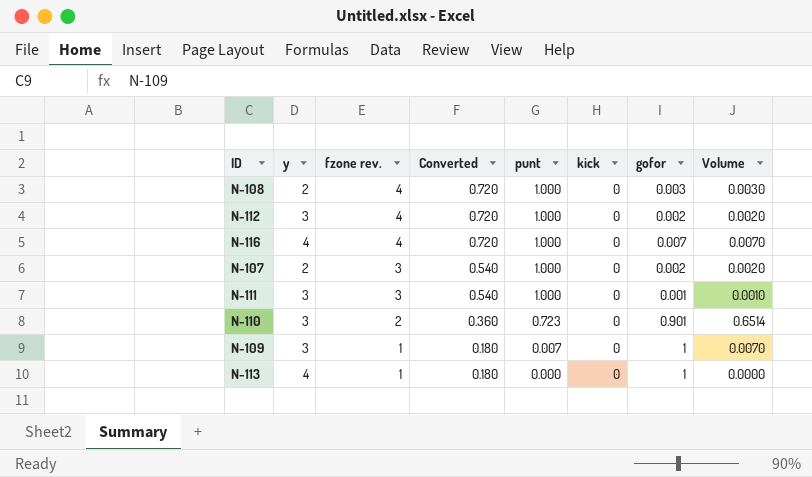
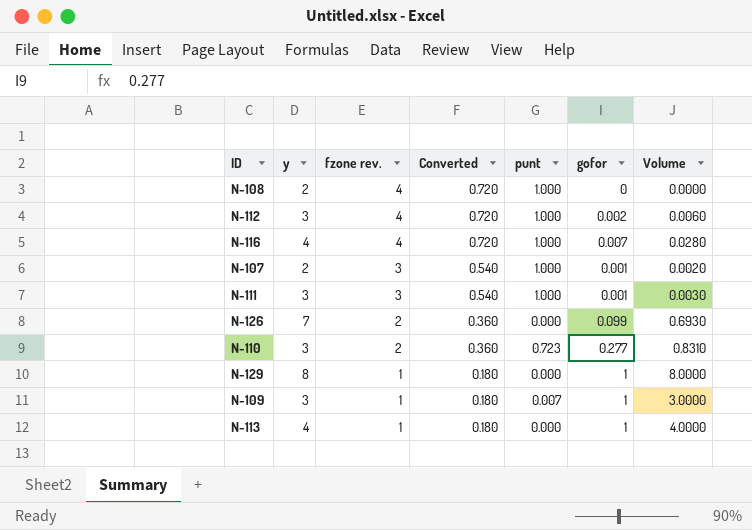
column kick | position: 6 -> none
column Volume | formula: [punt] * [gofor] -> [y] * [gofor]
N-108 | gofor: 0.003 -> 0
N-107 | gofor: 0.002 -> 0.001
row N-126: none -> 7 | 2 | 0.360 | 0.000 | 0.099 | 0.6930
N-110 | gofor: 0.901 -> 0.277
row N-129: none -> 8 | 1 | 0.180 | 0.000 | 1 | 8.0000

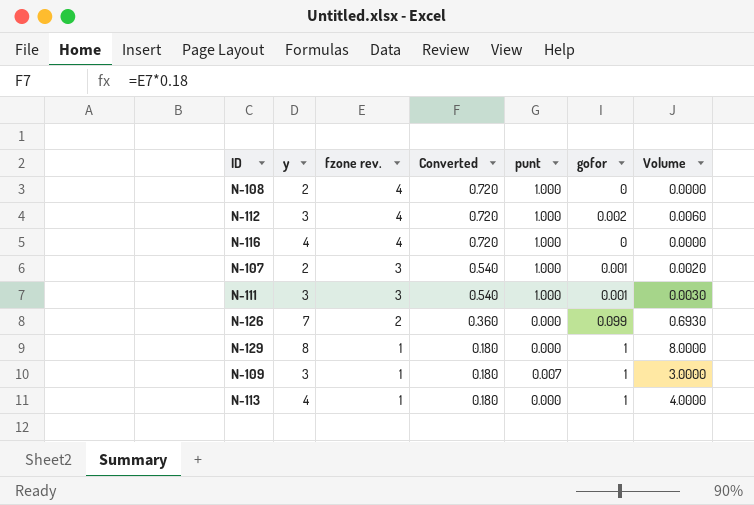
row N-110: 3 | 2 | 0.360 | 0.723 | 0.277 | 0.8310 -> none
N-116 | gofor: 0.007 -> 0
N-116 | Volume: 0.0280 -> 0.0000

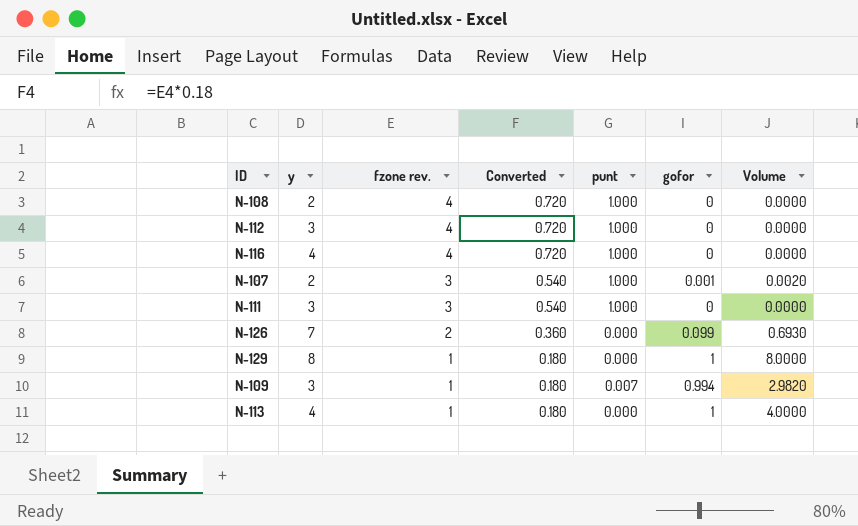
N-112 | gofor: 0.002 -> 0
N-112 | Volume: 0.0060 -> 0.0000
N-111 | gofor: 0.001 -> 0
N-111 | Volume: 0.0030 -> 0.0000
N-109 | gofor: 1 -> 0.994
N-109 | Volume: 3.0000 -> 2.9820

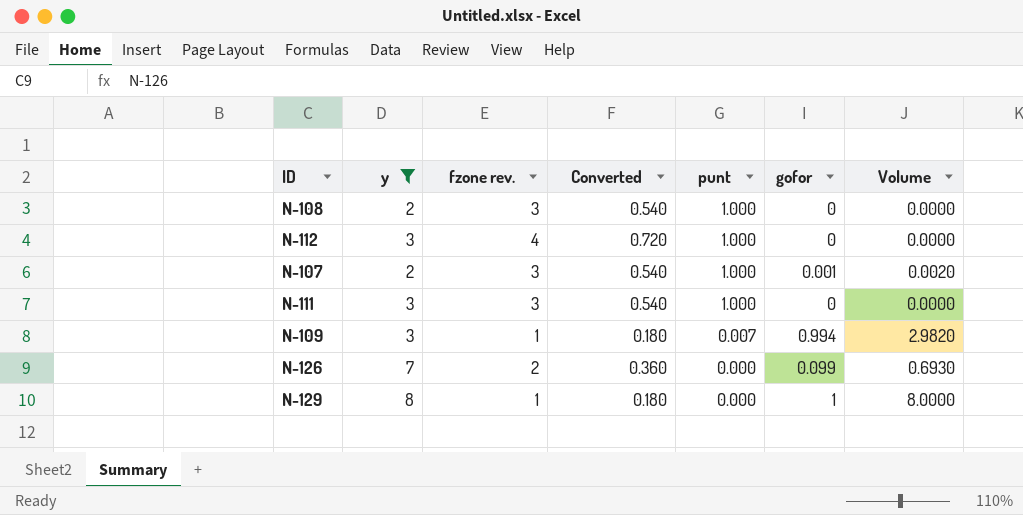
filter: none -> y != 4
row order: fzone rev. descending -> punt descending
N-108 | fzone rev.: 4 -> 3
N-108 | Converted: 0.720 -> 0.540

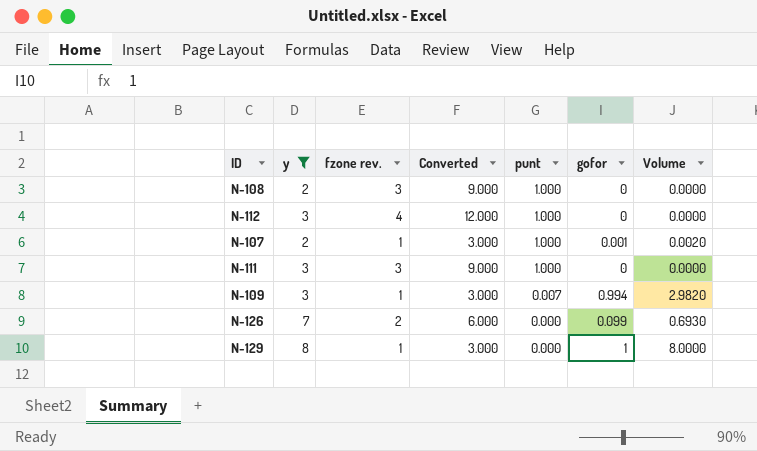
column Converted | formula: [fzone rev.] * 0.18 -> [fzone rev.] * 3
N-107 | fzone rev.: 3 -> 1

